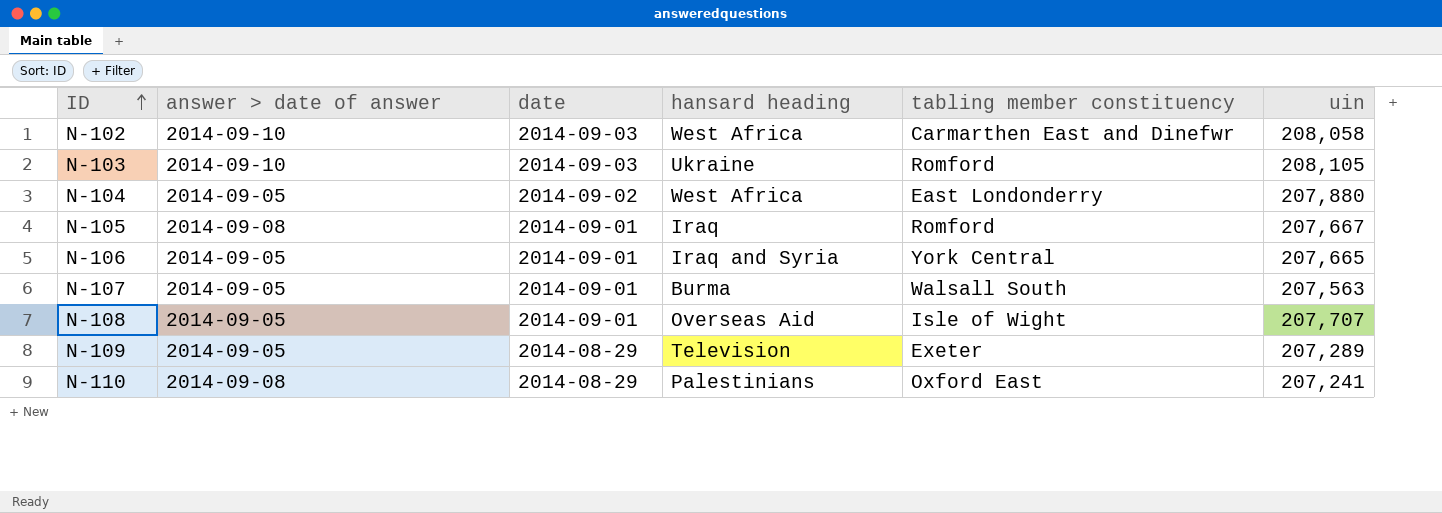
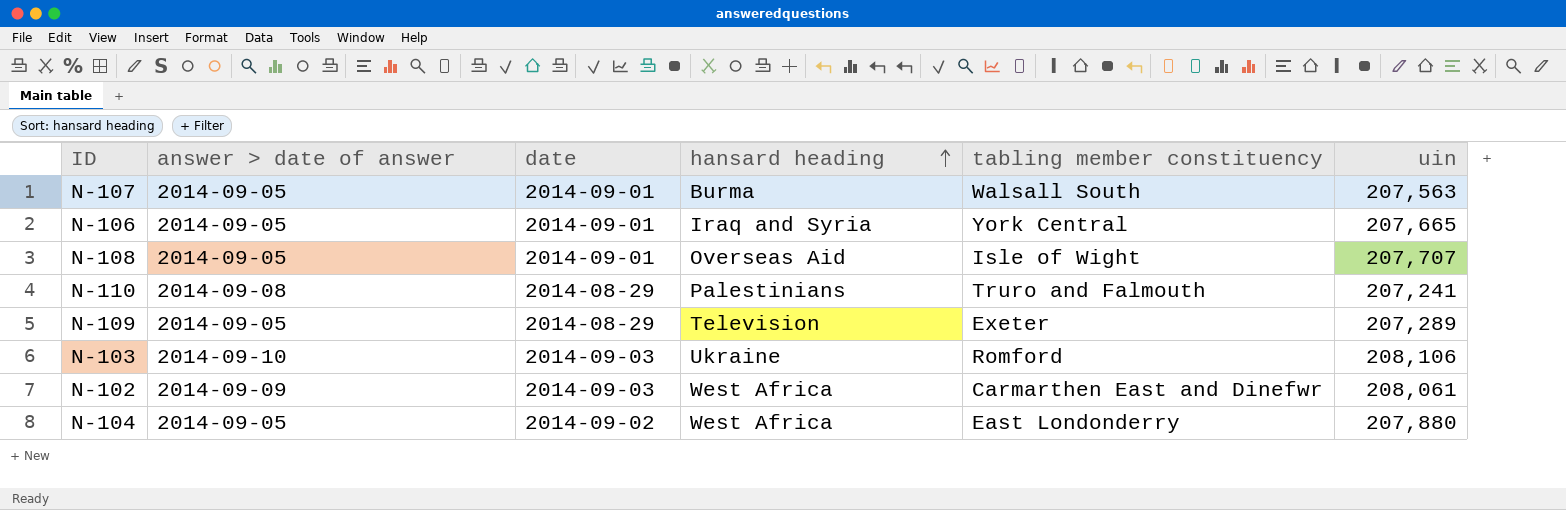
row order: ID ascending -> hansard heading ascending
row N-105: 2014-09-08 | 2014-09-01 | Iraq | Romford | 207,667 -> none
N-110 | tabling member constituency: Oxford East -> Truro and Falmouth
N-103 | uin: 208,105 -> 208,106
N-102 | answer > date of answer: 2014-09-10 -> 2014-09-09
N-102 | uin: 208,058 -> 208,061

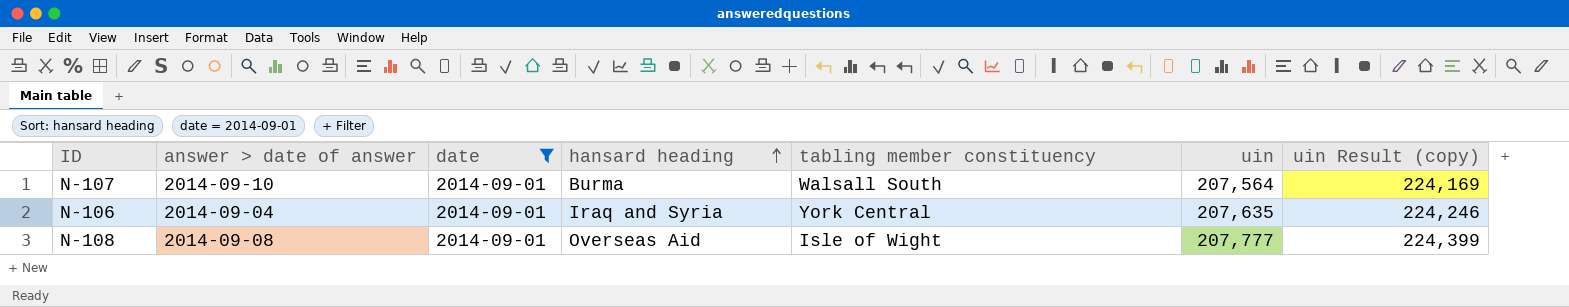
filter: none -> date = 2014-09-01
column uin Result (copy) | formula: none -> [uin] * 1.08
N-107 | answer > date of answer: 2014-09-05 -> 2014-09-10
N-107 | uin: 207,563 -> 207,564
N-106 | answer > date of answer: 2014-09-05 -> 2014-09-04
N-106 | uin: 207,665 -> 207,635
N-108 | answer > date of answer: 2014-09-05 -> 2014-09-08
N-108 | uin: 207,707 -> 207,777

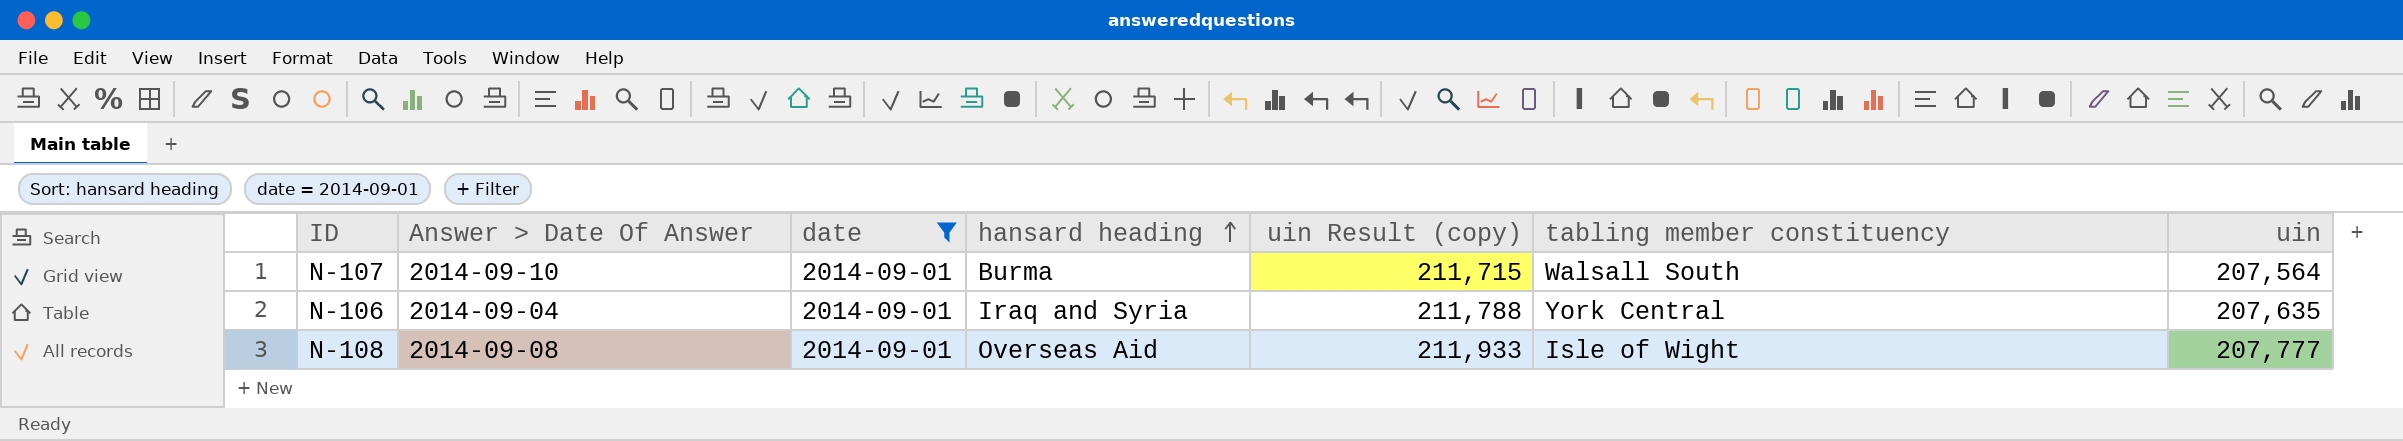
column name: answer > date of answer -> Answer > Date Of Answer
column uin Result (copy) | formula: [uin] * 1.08 -> [uin] * 1.02
column uin Result (copy) | position: 7 -> 5

